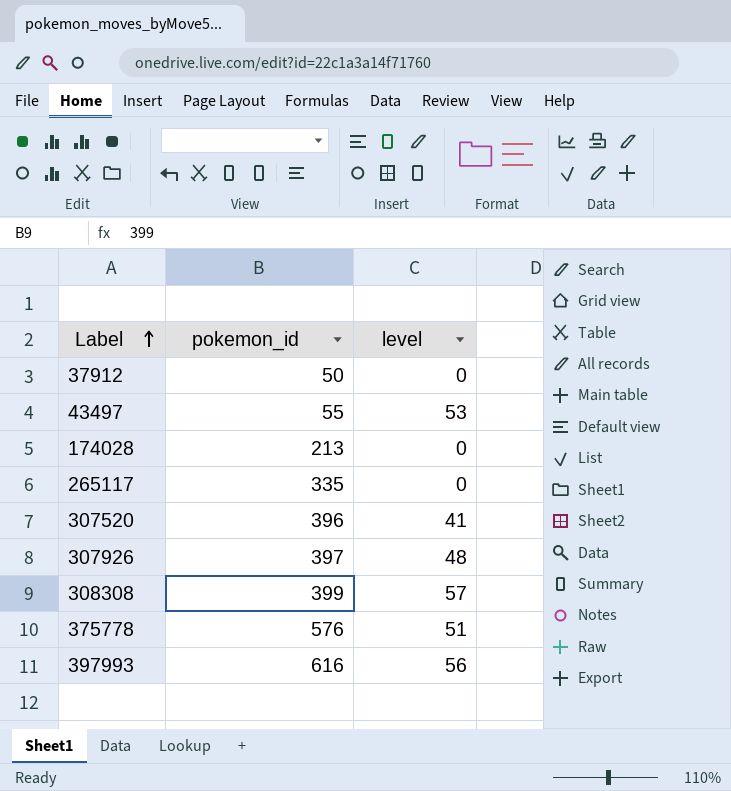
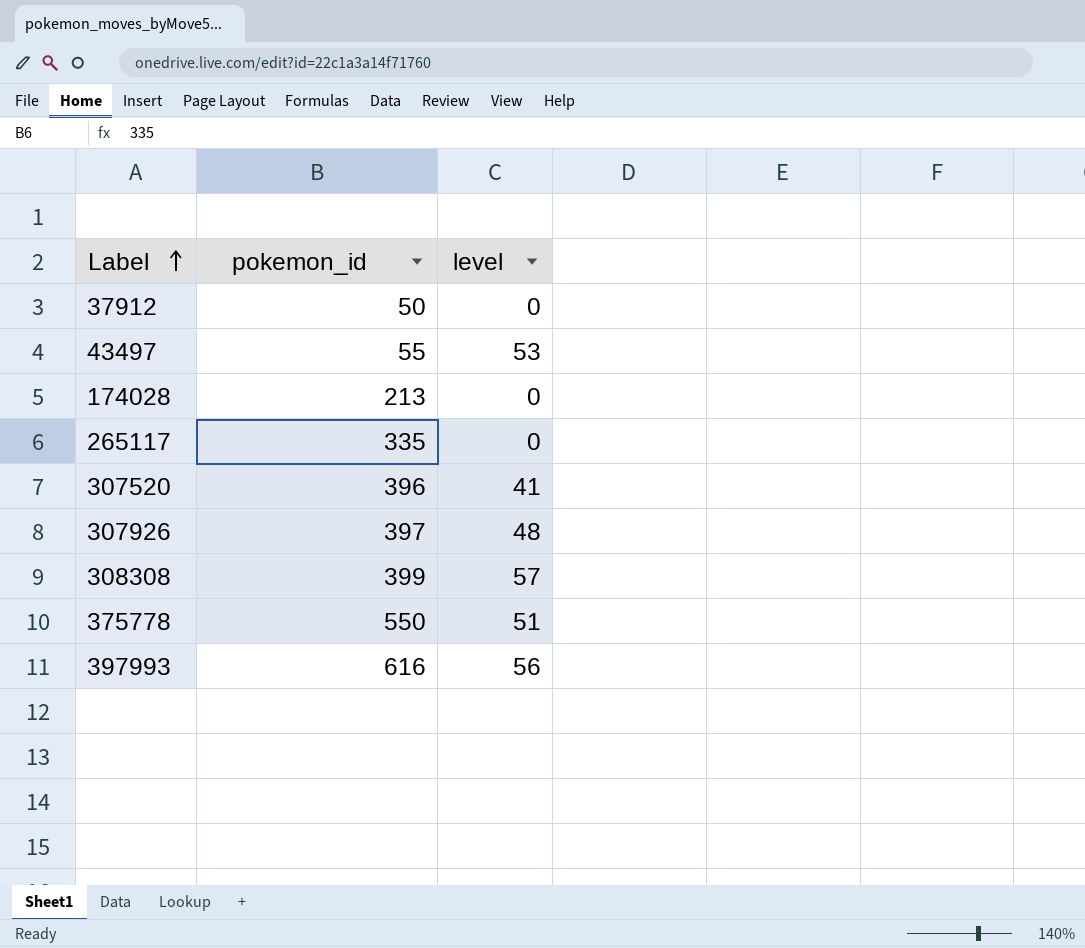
375778 | pokemon_id: 576 -> 550

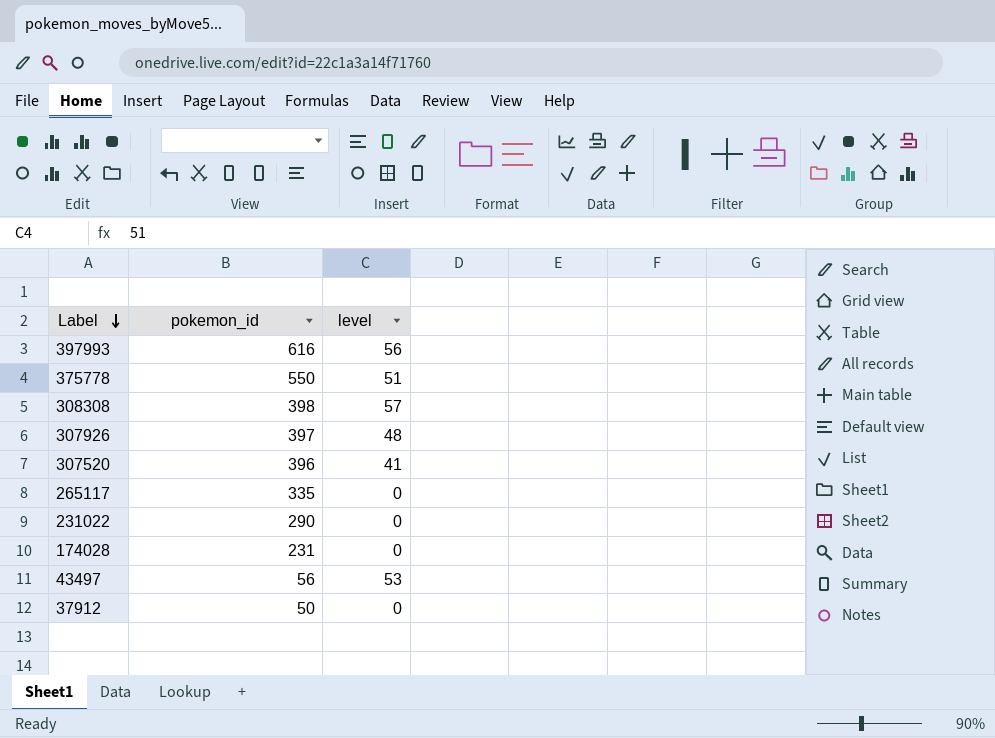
row order: Label ascending -> Label descending
308308 | pokemon_id: 399 -> 398
row 231022: none -> 290 | 0
174028 | pokemon_id: 213 -> 231
43497 | pokemon_id: 55 -> 56

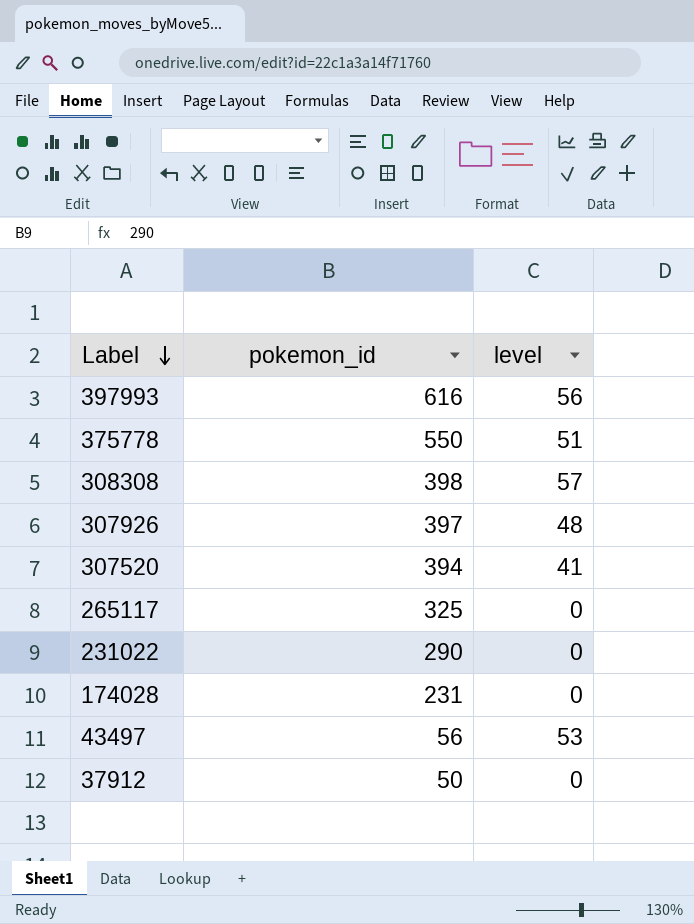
307520 | pokemon_id: 396 -> 394
265117 | pokemon_id: 335 -> 325

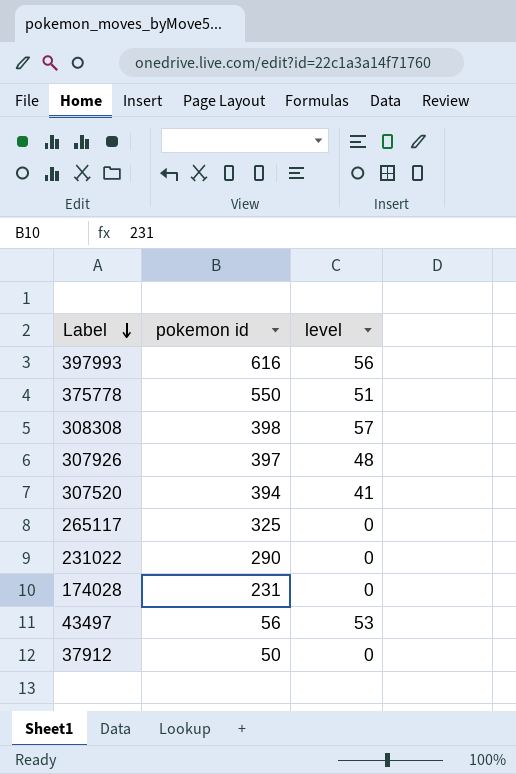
column name: pokemon_id -> pokemon id

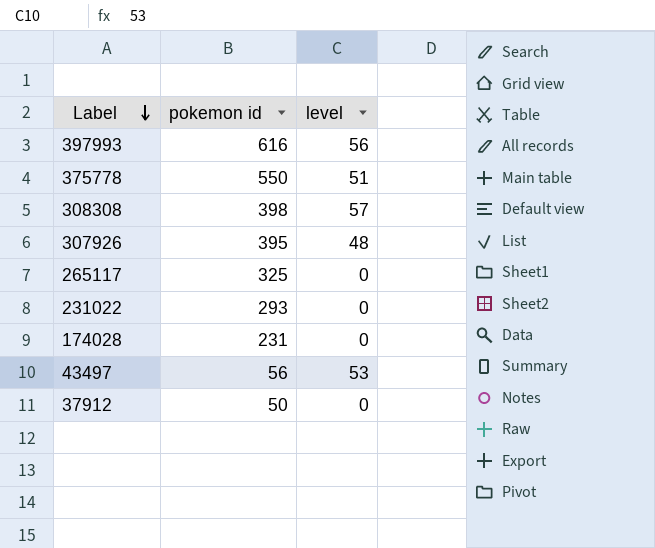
row 307520: 394 | 41 -> none
307926 | pokemon id: 397 -> 395
231022 | pokemon id: 290 -> 293

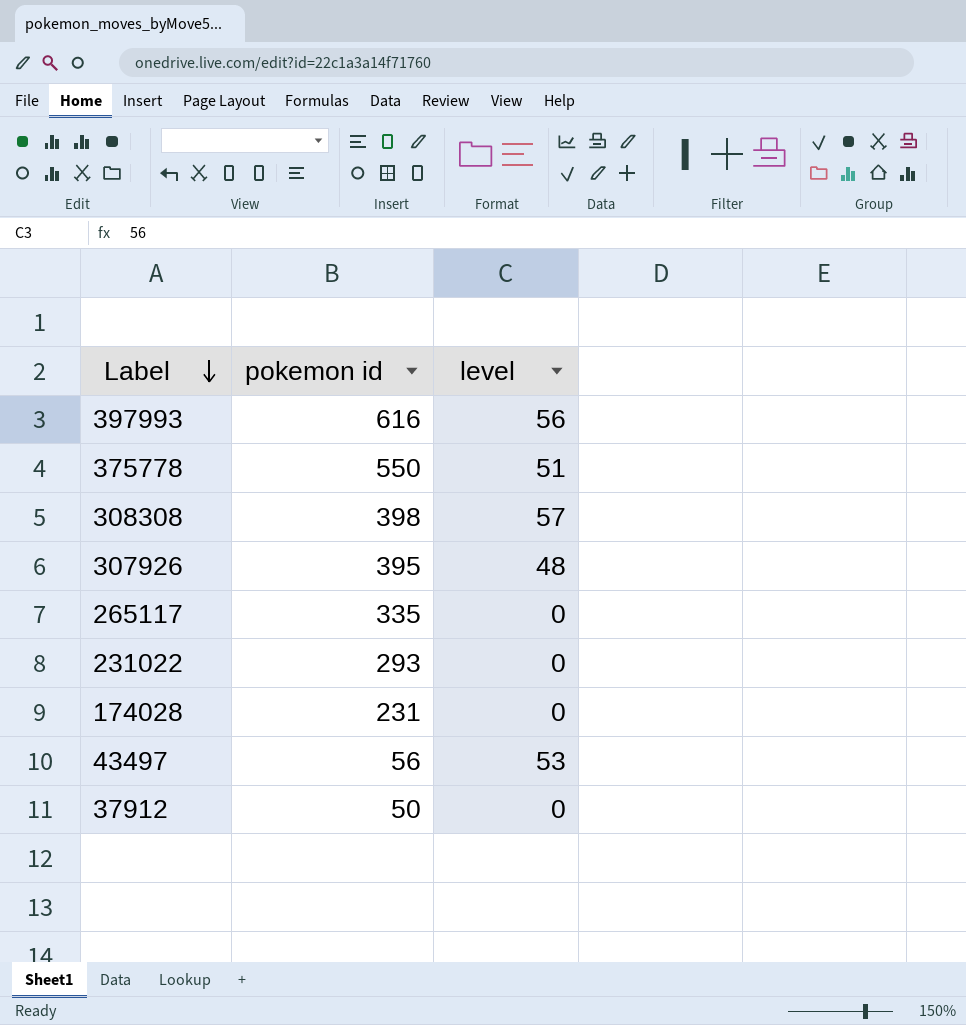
265117 | pokemon id: 325 -> 335

